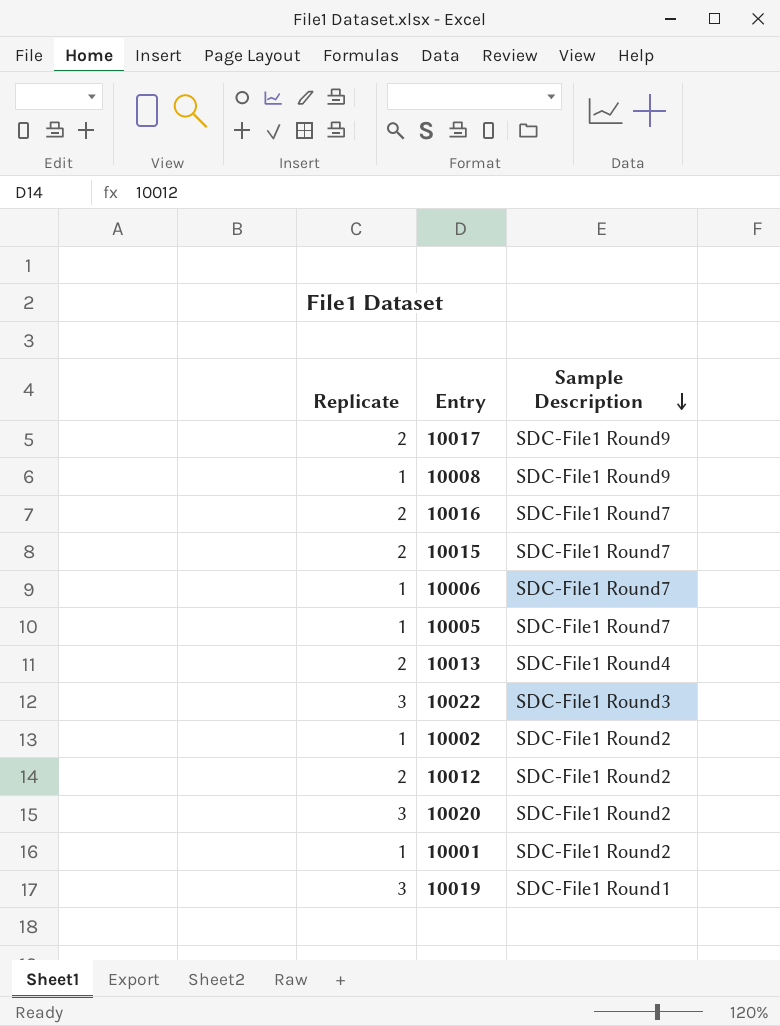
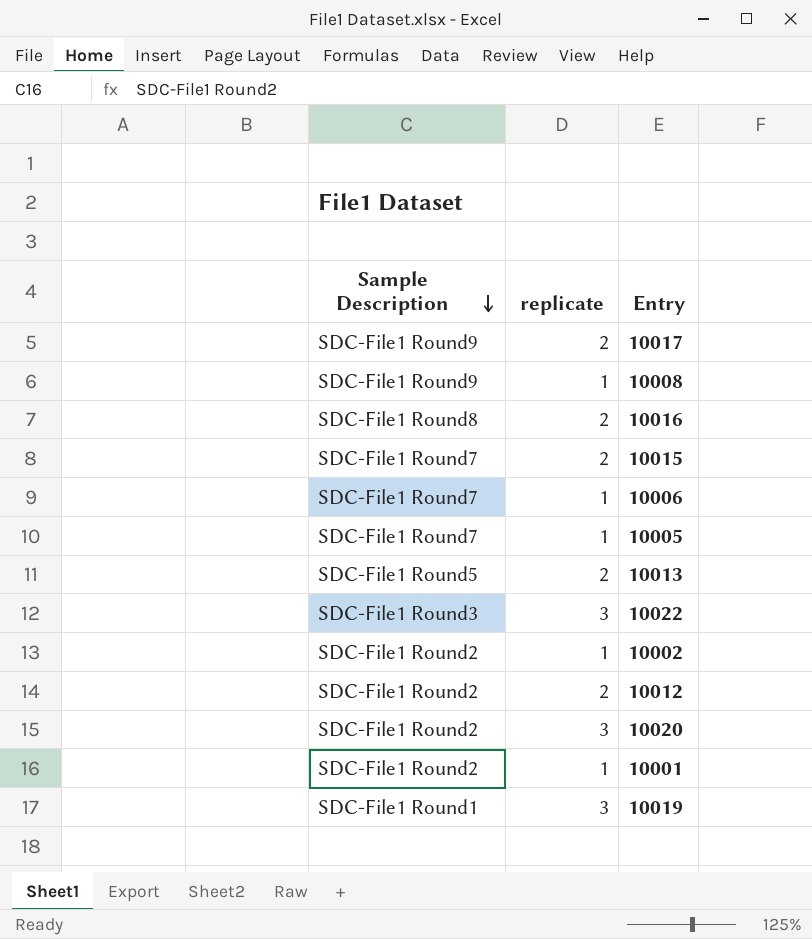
column Sample Description | position: 3 -> 1
column name: Replicate -> replicate
10016 | Sample Description: SDC-File1 Round7 -> SDC-File1 Round8
10013 | Sample Description: SDC-File1 Round4 -> SDC-File1 Round5

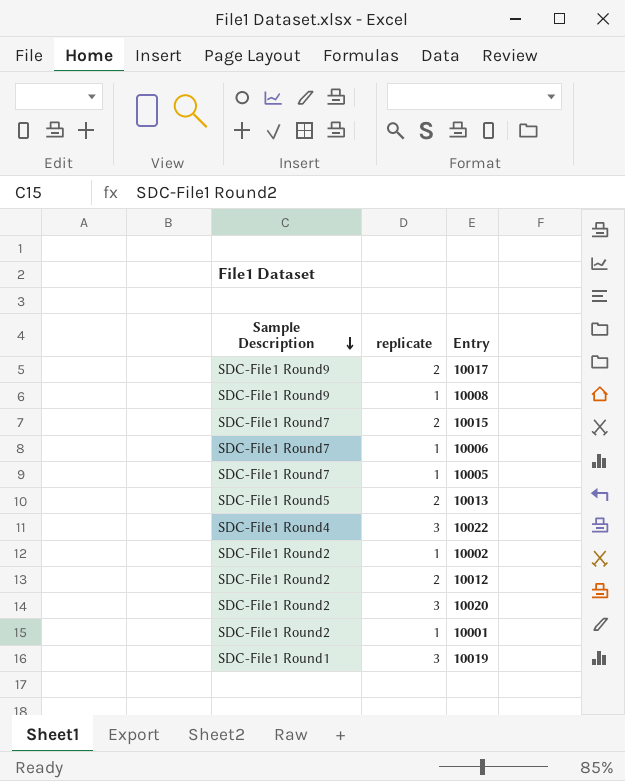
row 10016: SDC-File1 Round8 | 2 -> none
10022 | Sample Description: SDC-File1 Round3 -> SDC-File1 Round4

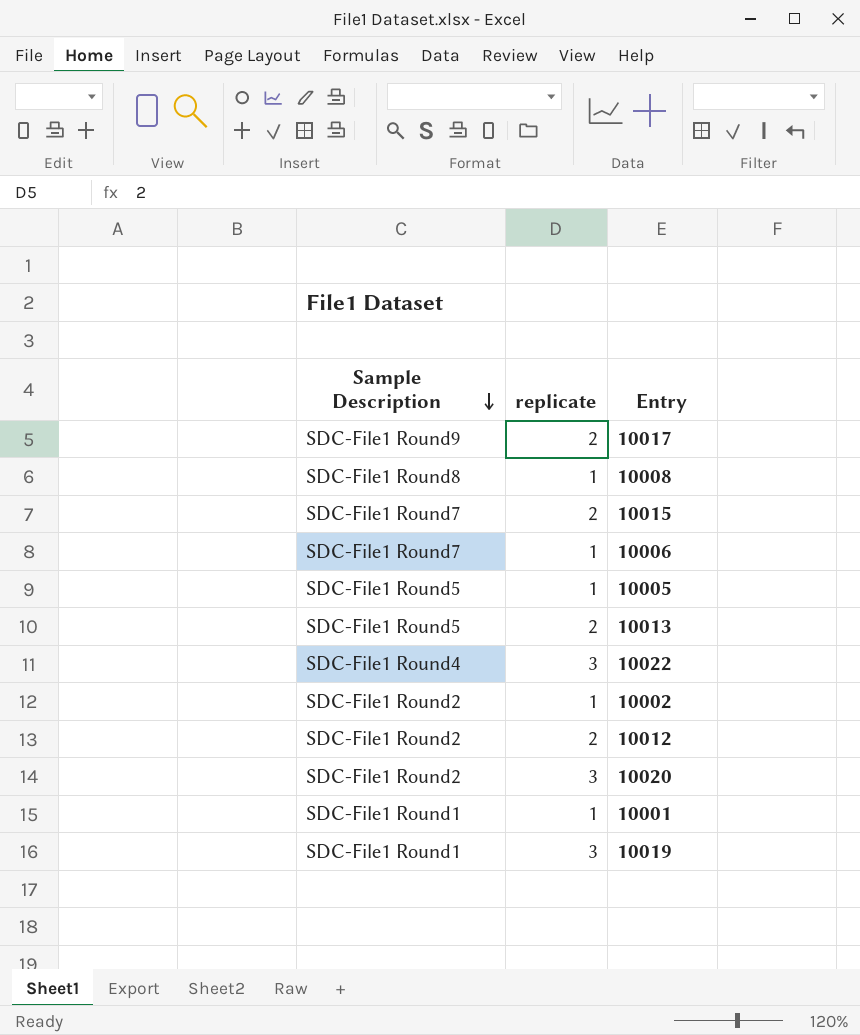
10008 | Sample Description: SDC-File1 Round9 -> SDC-File1 Round8
10005 | Sample Description: SDC-File1 Round7 -> SDC-File1 Round5
10001 | Sample Description: SDC-File1 Round2 -> SDC-File1 Round1

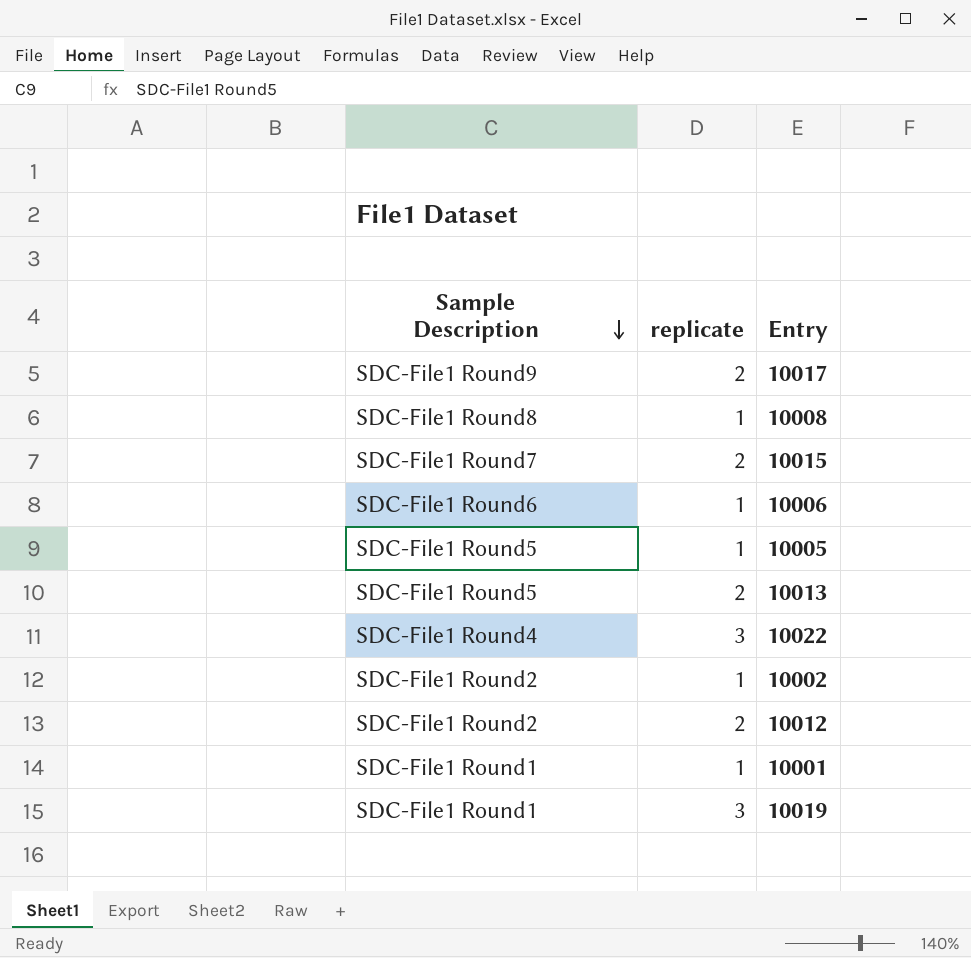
row 10020: SDC-File1 Round2 | 3 -> none
10006 | Sample Description: SDC-File1 Round7 -> SDC-File1 Round6

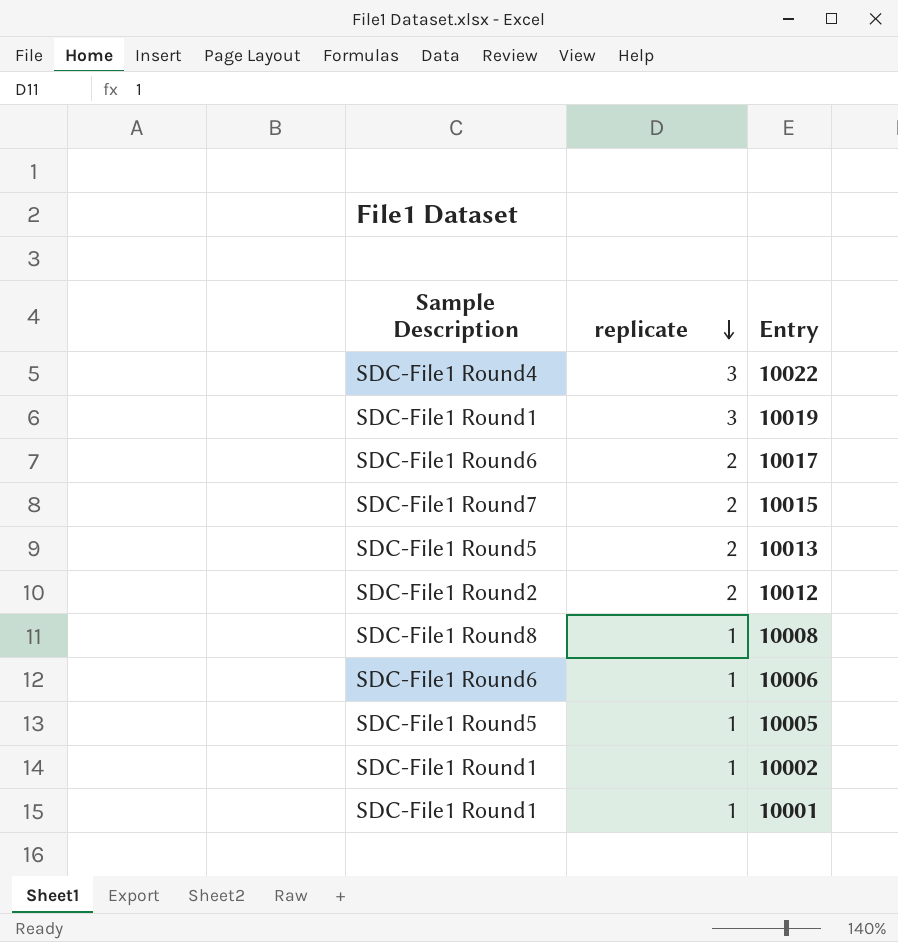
row order: Sample Description descending -> replicate descending
10017 | Sample Description: SDC-File1 Round9 -> SDC-File1 Round6
10002 | Sample Description: SDC-File1 Round2 -> SDC-File1 Round1

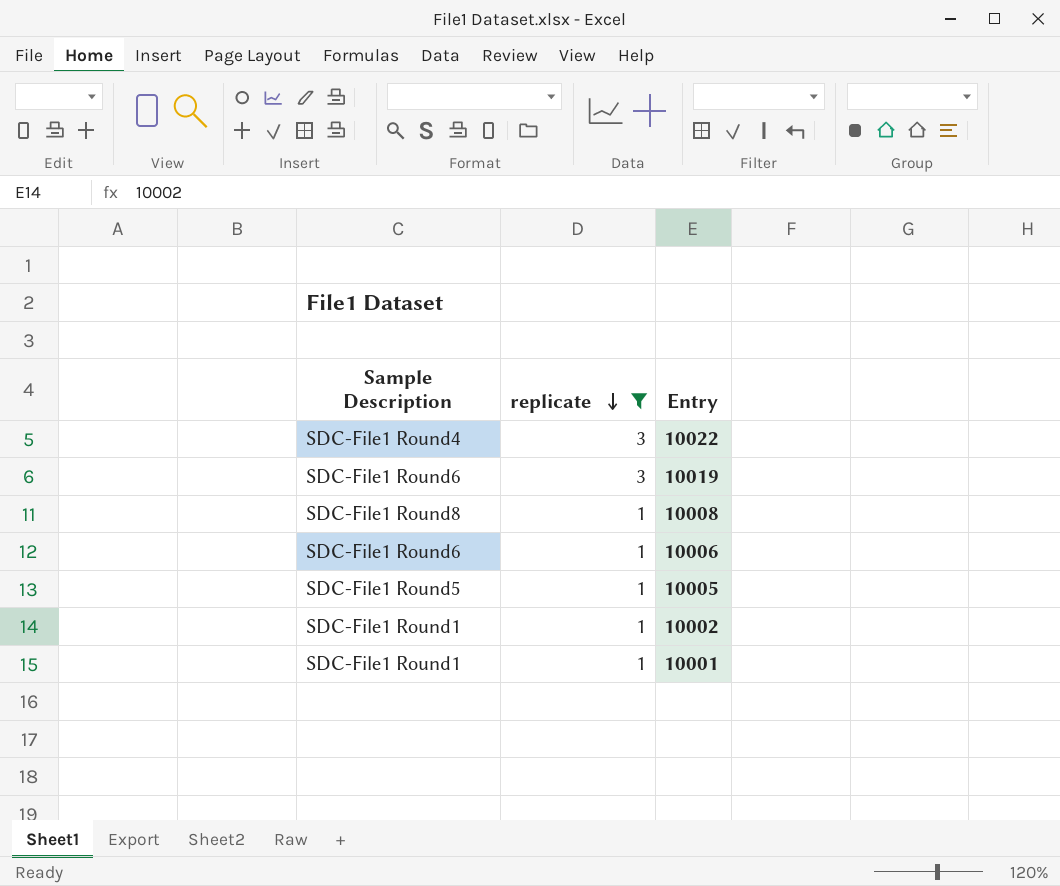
filter: none -> replicate != 2
10019 | Sample Description: SDC-File1 Round1 -> SDC-File1 Round6

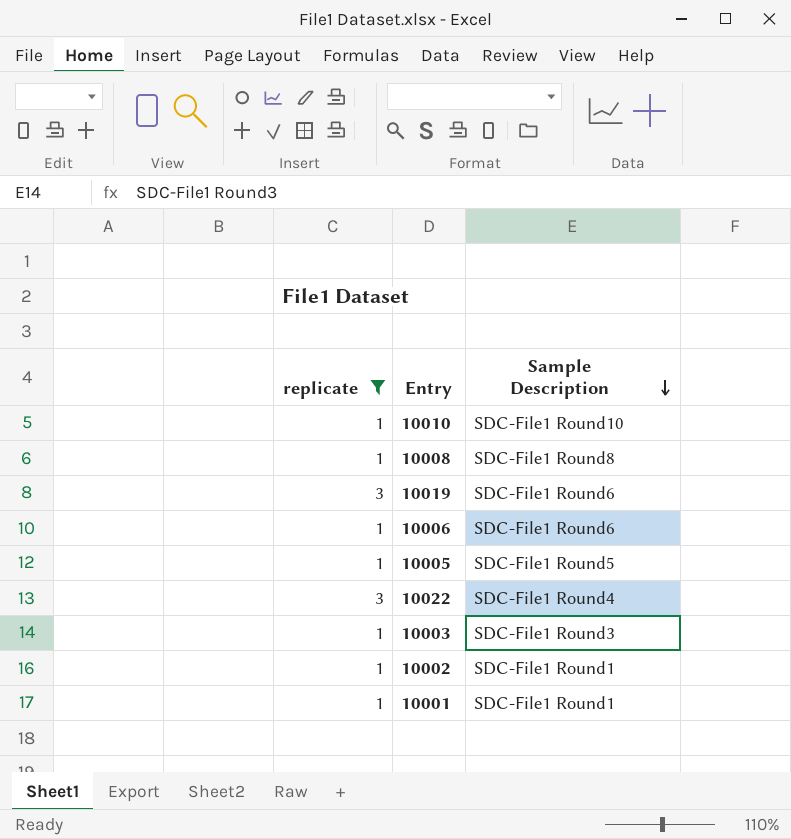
row order: replicate descending -> Sample Description descending
column Sample Description | position: 1 -> 3
row 10010: none -> 1 | SDC-File1 Round10
row 10003: none -> 1 | SDC-File1 Round3

